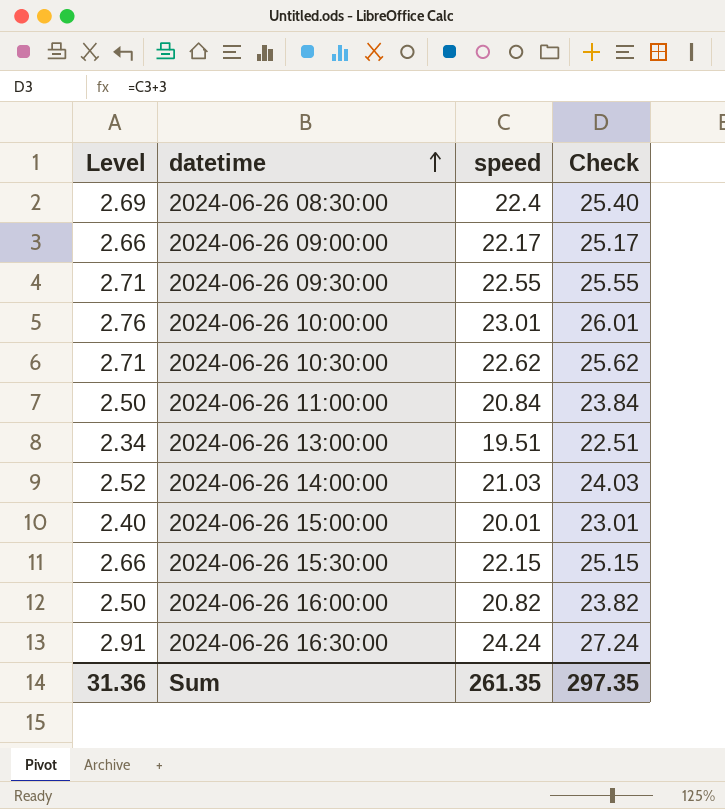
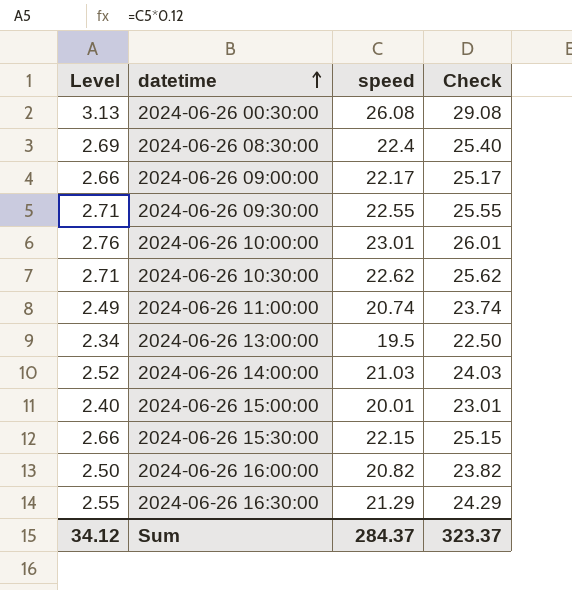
row 2024-06-26 00:30:00: none -> 3.13 | 26.08 | 29.08
2024-06-26 11:00:00 | Level: 2.50 -> 2.49
2024-06-26 11:00:00 | speed: 20.84 -> 20.74
2024-06-26 11:00:00 | Check: 23.84 -> 23.74
2024-06-26 13:00:00 | speed: 19.51 -> 19.5
2024-06-26 13:00:00 | Check: 22.51 -> 22.50
2024-06-26 16:30:00 | Level: 2.91 -> 2.55
2024-06-26 16:30:00 | speed: 24.24 -> 21.29
2024-06-26 16:30:00 | Check: 27.24 -> 24.29
Sum | Level: 31.36 -> 34.12
Sum | speed: 261.35 -> 284.37
Sum | Check: 297.35 -> 323.37

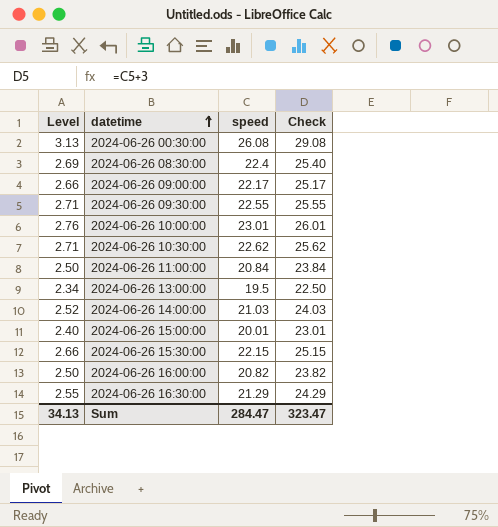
2024-06-26 11:00:00 | Level: 2.49 -> 2.50
2024-06-26 11:00:00 | speed: 20.74 -> 20.84
2024-06-26 11:00:00 | Check: 23.74 -> 23.84
Sum | Level: 34.12 -> 34.13
Sum | speed: 284.37 -> 284.47
Sum | Check: 323.37 -> 323.47

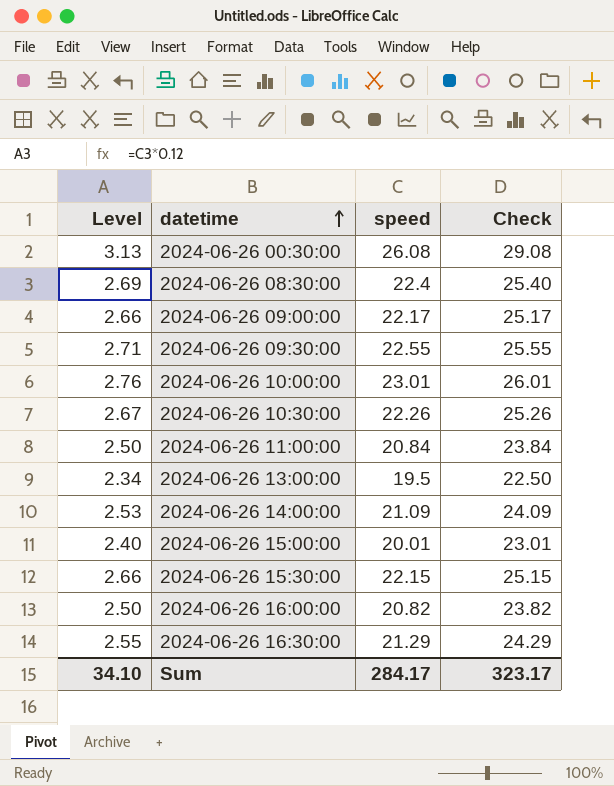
2024-06-26 10:30:00 | Level: 2.71 -> 2.67
2024-06-26 10:30:00 | speed: 22.62 -> 22.26
2024-06-26 10:30:00 | Check: 25.62 -> 25.26
2024-06-26 14:00:00 | Level: 2.52 -> 2.53
2024-06-26 14:00:00 | speed: 21.03 -> 21.09
2024-06-26 14:00:00 | Check: 24.03 -> 24.09
Sum | Level: 34.13 -> 34.10
Sum | speed: 284.47 -> 284.17
Sum | Check: 323.47 -> 323.17

